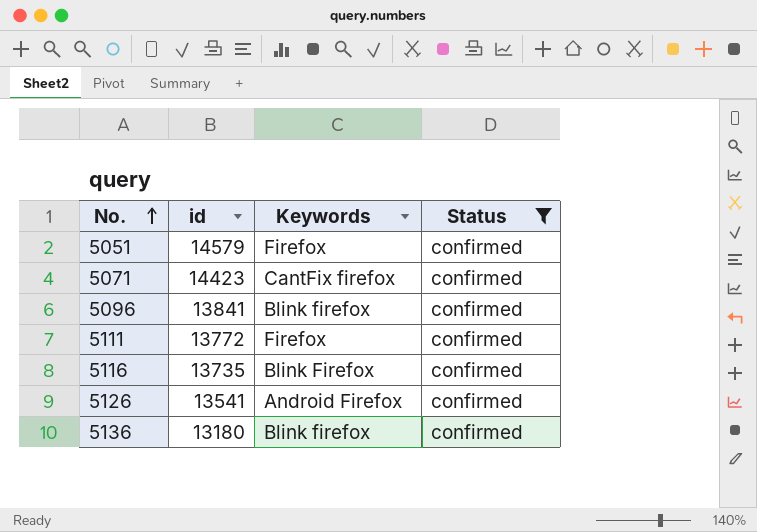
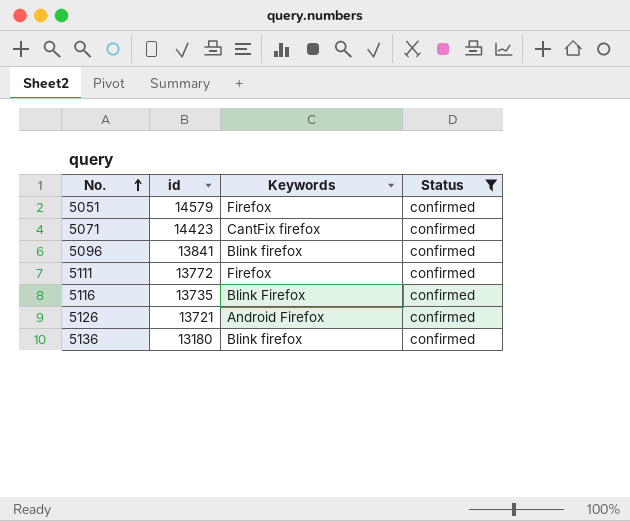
5126 | id: 13541 -> 13721

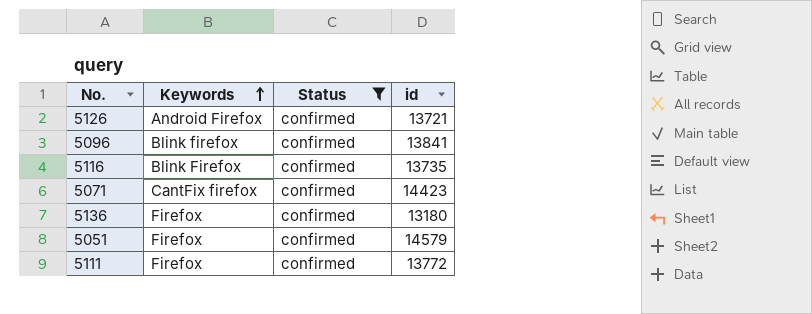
row order: No. ascending -> Keywords ascending
column id | position: 2 -> 4
5136 | Keywords: Blink firefox -> Firefox

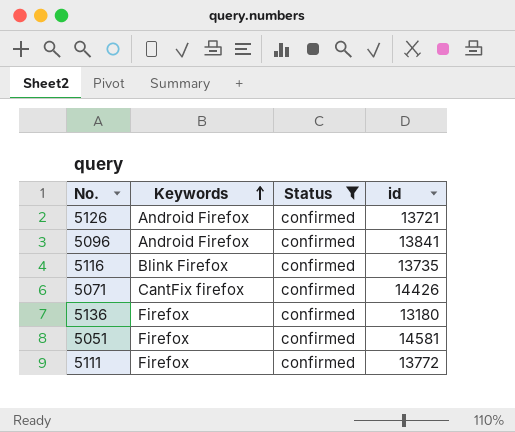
5096 | Keywords: Blink firefox -> Android Firefox
5071 | id: 14423 -> 14426
5051 | id: 14579 -> 14581

